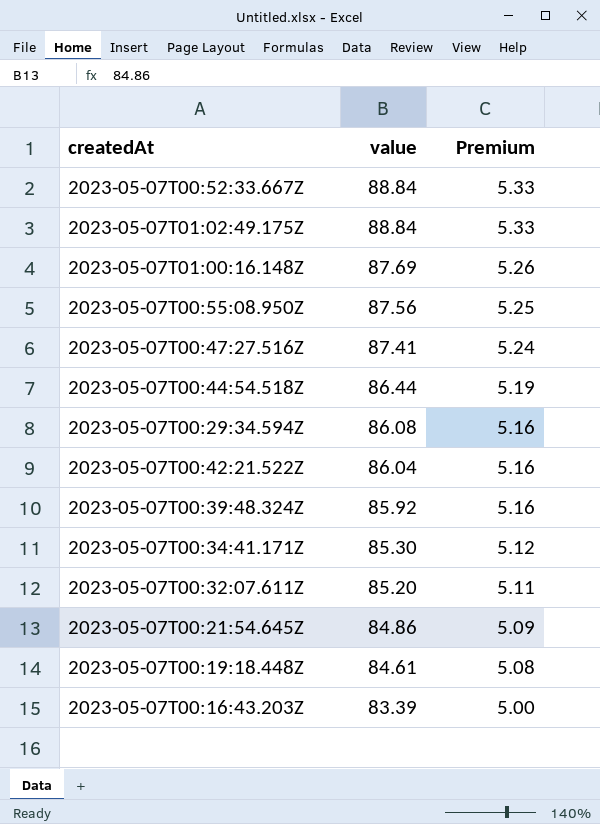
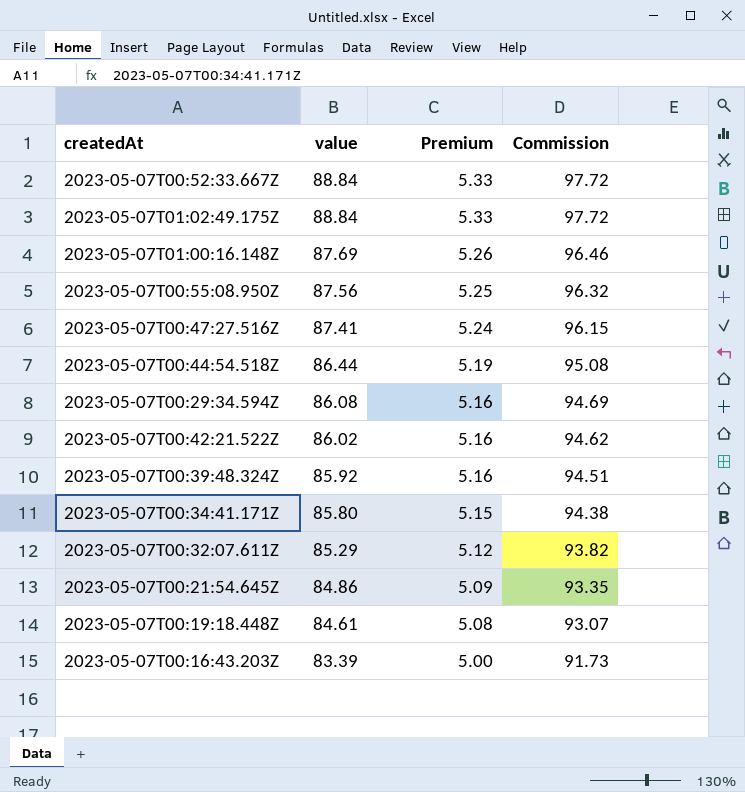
column Commission | formula: none -> [value] * 1.1
2023-05-07T00:42:21.522Z | value: 86.04 -> 86.02
2023-05-07T00:34:41.171Z | value: 85.30 -> 85.80
2023-05-07T00:34:41.171Z | Premium: 5.12 -> 5.15
2023-05-07T00:32:07.611Z | value: 85.20 -> 85.29
2023-05-07T00:32:07.611Z | Premium: 5.11 -> 5.12

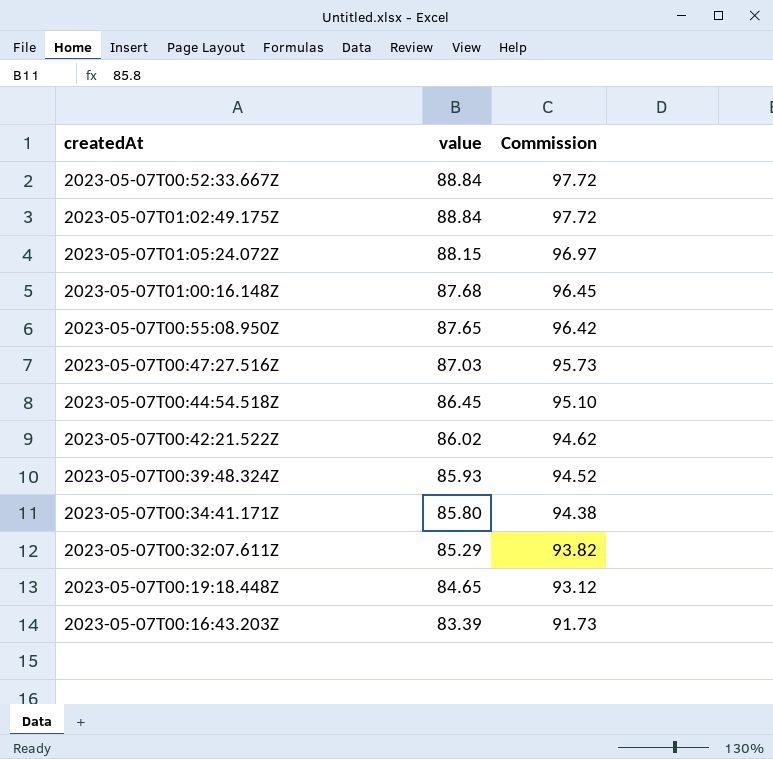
column Premium | formula: [value] * 0.06 -> none
row 2023-05-07T00:29:34.594Z: 86.08 | 5.16 | 94.69 -> none
row 2023-05-07T00:21:54.645Z: 84.86 | 5.09 | 93.35 -> none
row 2023-05-07T01:05:24.072Z: none -> 88.15 | 96.97
2023-05-07T01:00:16.148Z | value: 87.69 -> 87.68
2023-05-07T01:00:16.148Z | Commission: 96.46 -> 96.45
2023-05-07T00:55:08.950Z | value: 87.56 -> 87.65
2023-05-07T00:55:08.950Z | Commission: 96.32 -> 96.42
2023-05-07T00:47:27.516Z | value: 87.41 -> 87.03
2023-05-07T00:47:27.516Z | Commission: 96.15 -> 95.73
2023-05-07T00:44:54.518Z | value: 86.44 -> 86.45
2023-05-07T00:44:54.518Z | Commission: 95.08 -> 95.10
2023-05-07T00:39:48.324Z | value: 85.92 -> 85.93
2023-05-07T00:39:48.324Z | Commission: 94.51 -> 94.52
2023-05-07T00:19:18.448Z | value: 84.61 -> 84.65
2023-05-07T00:19:18.448Z | Commission: 93.07 -> 93.12

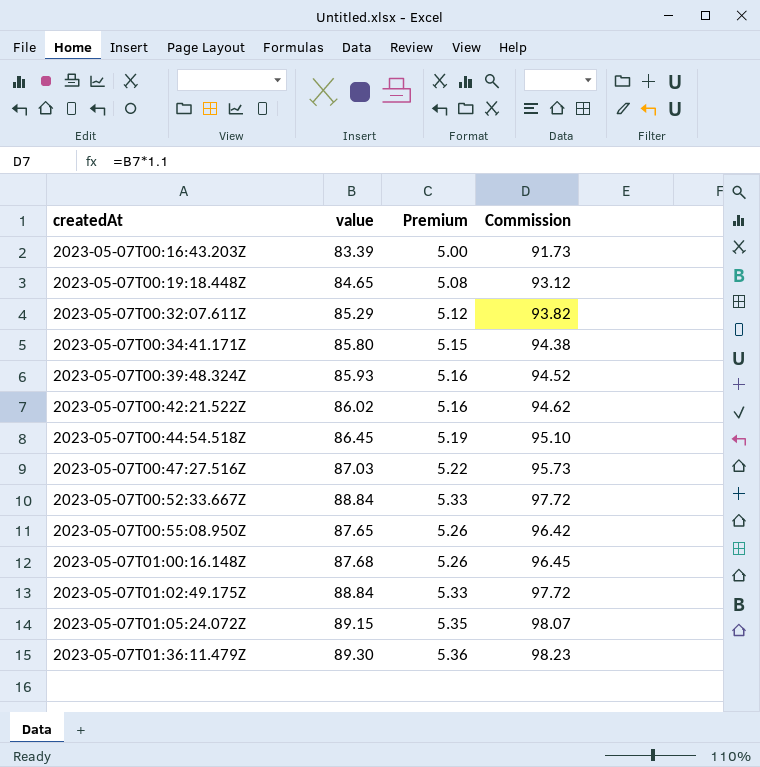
row order: value descending -> createdAt ascending
column Premium | formula: none -> [value] * 0.06
2023-05-07T01:05:24.072Z | value: 88.15 -> 89.15
2023-05-07T01:05:24.072Z | Commission: 96.97 -> 98.07
row 2023-05-07T01:36:11.479Z: none -> 89.30 | 5.36 | 98.23

